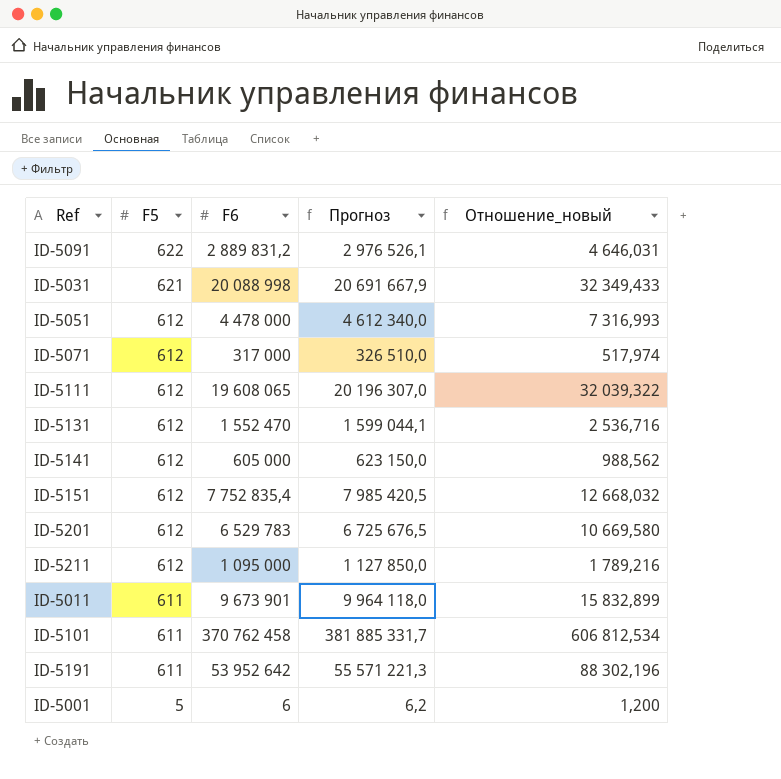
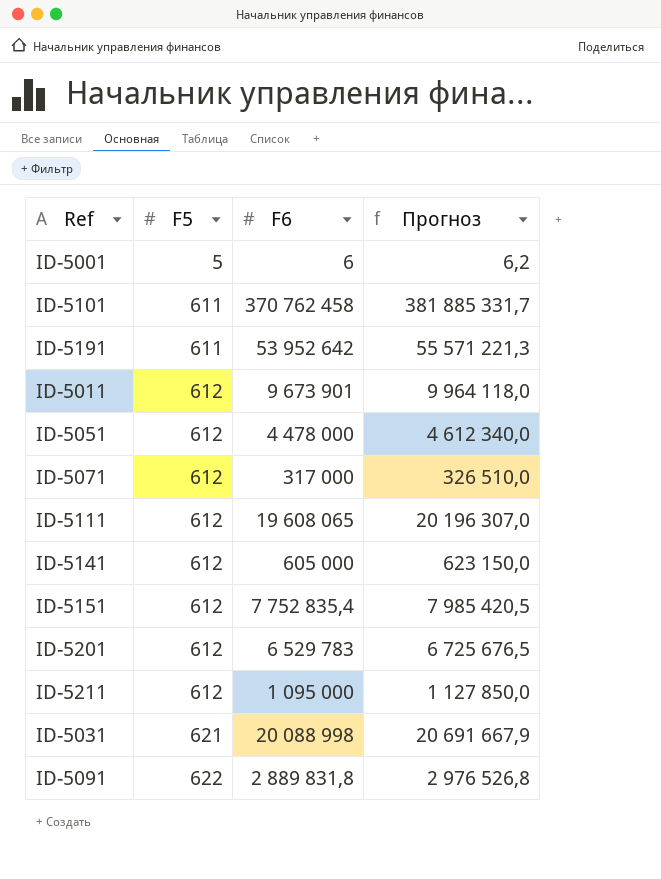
row order: F5 descending -> F5 ascending
column Отношение_новый | formula: [F6] / [F5] -> none
row ID-5131: 612 | 1 552 470 | 1 599 044,1 | 2 536,716 -> none
ID-5011 | F5: 611 -> 612
ID-5091 | F6: 2 889 831,2 -> 2 889 831,8
ID-5091 | Прогноз: 2 976 526,1 -> 2 976 526,8

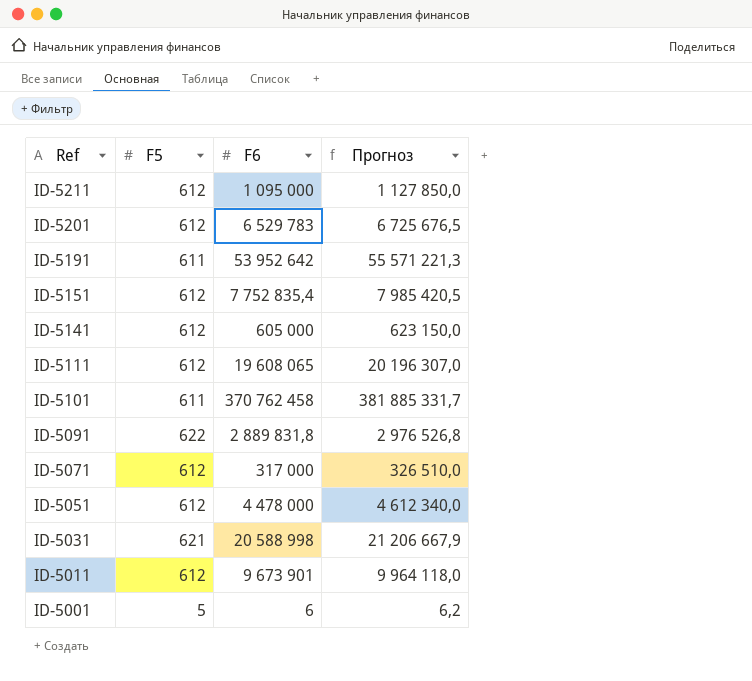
row order: F5 ascending -> Ref descending
ID-5031 | F6: 20 088 998 -> 20 588 998
ID-5031 | Прогноз: 20 691 667,9 -> 21 206 667,9

